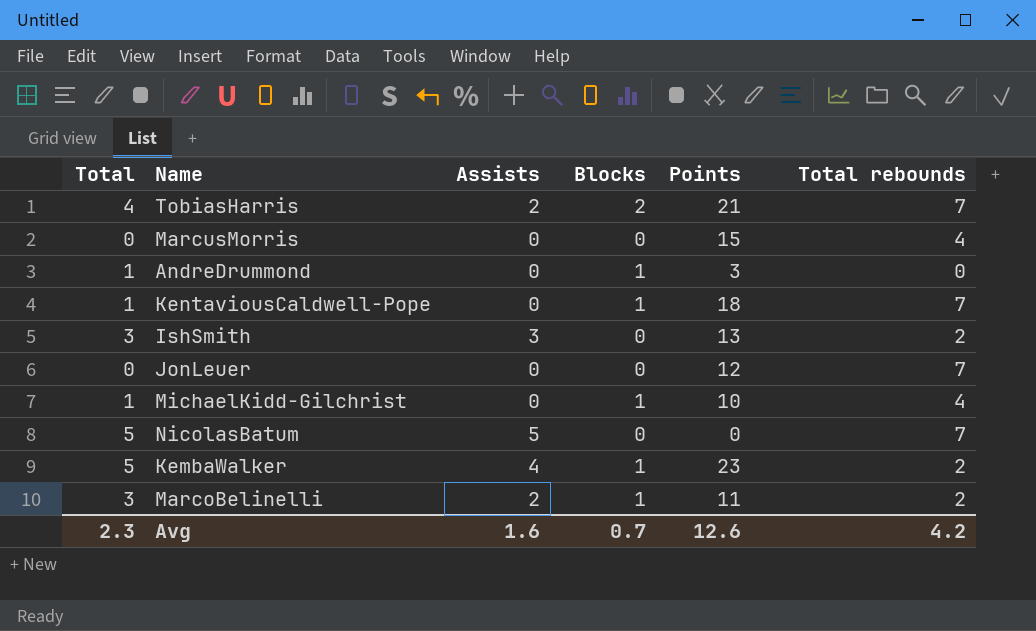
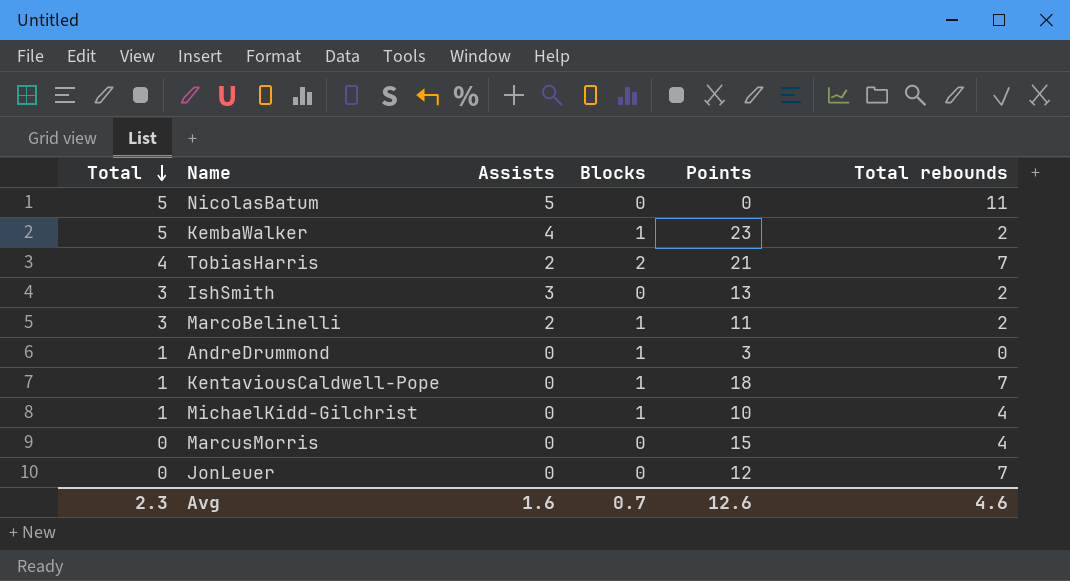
row order: none -> Total descending
NicolasBatum | Total rebounds: 7 -> 11
Avg | Total rebounds: 4.2 -> 4.6

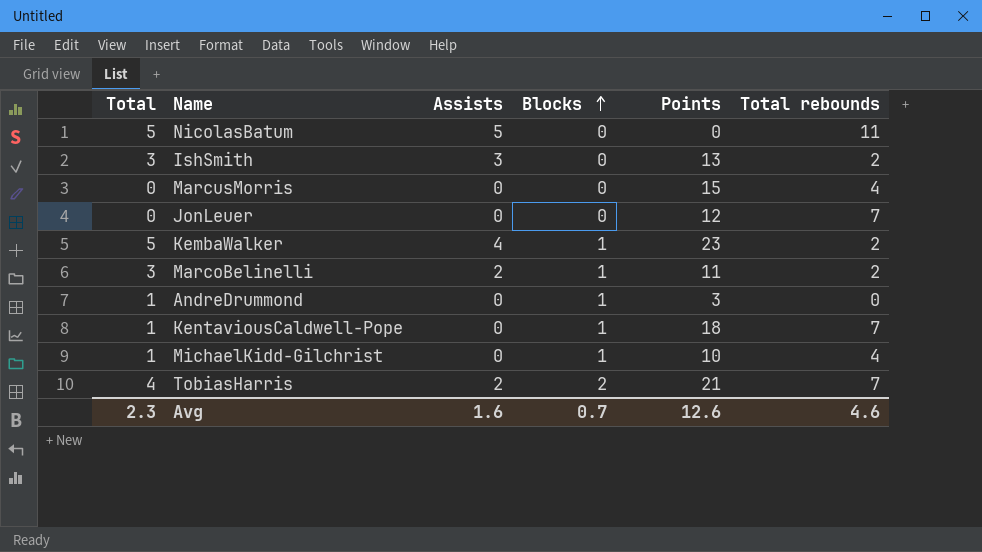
row order: Total descending -> Blocks ascending

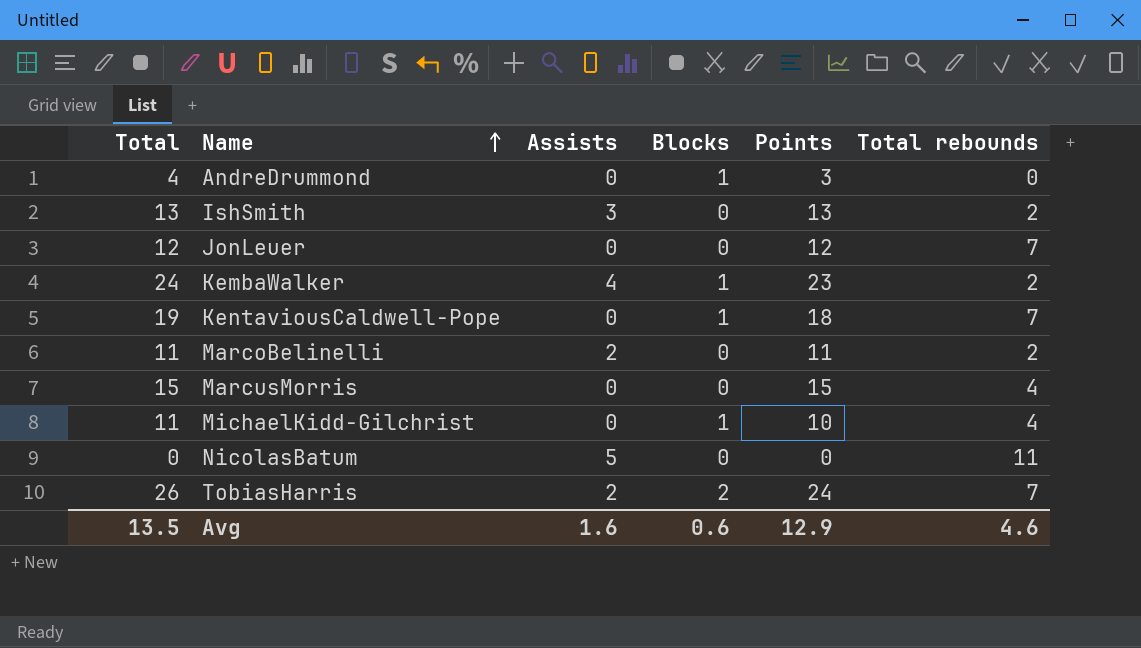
row order: Blocks ascending -> Name ascending
column Total | formula: [Assists] + [Blocks] -> [Blocks] + [Points]
MarcoBelinelli | Blocks: 1 -> 0
TobiasHarris | Points: 21 -> 24
Avg | Total: 2.3 -> 13.5
Avg | Blocks: 0.7 -> 0.6
Avg | Points: 12.6 -> 12.9

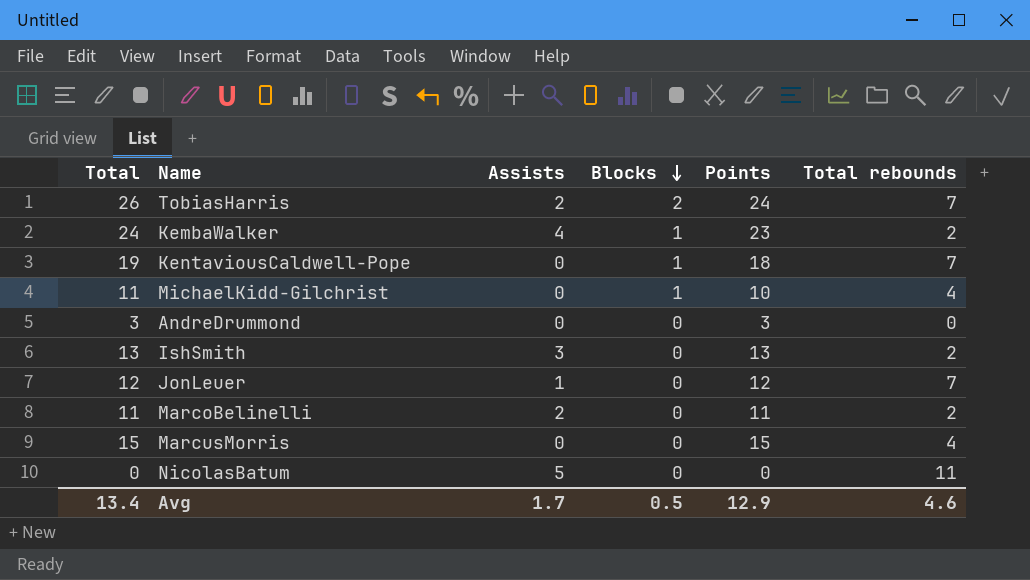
row order: Name ascending -> Blocks descending
AndreDrummond | Total: 4 -> 3
AndreDrummond | Blocks: 1 -> 0
JonLeuer | Assists: 0 -> 1
Avg | Total: 13.5 -> 13.4
Avg | Assists: 1.6 -> 1.7
Avg | Blocks: 0.6 -> 0.5

